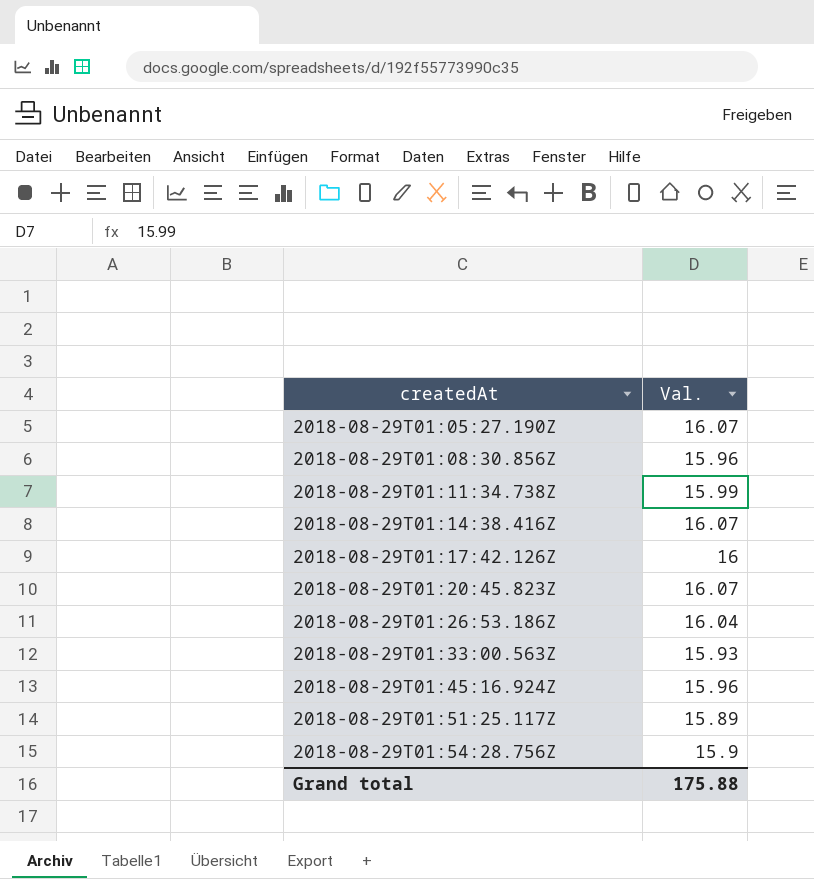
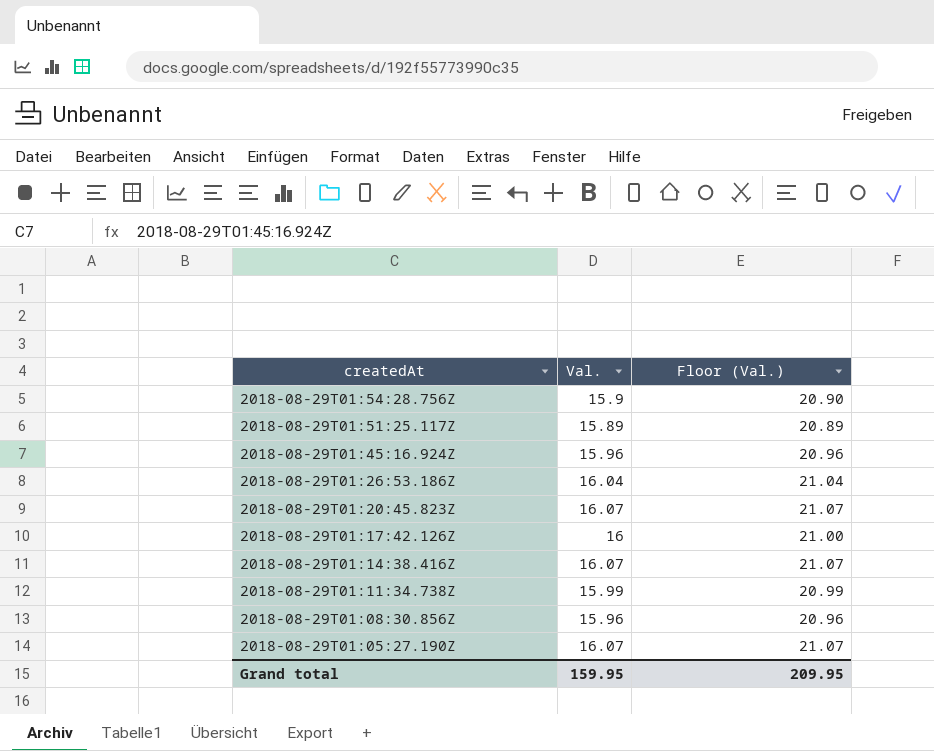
row order: createdAt ascending -> createdAt descending
column Floor (Val.) | formula: none -> [Val.] + 5
row 2018-08-29T01:33:00.563Z: 15.93 -> none
Grand total | Val.: 175.88 -> 159.95

